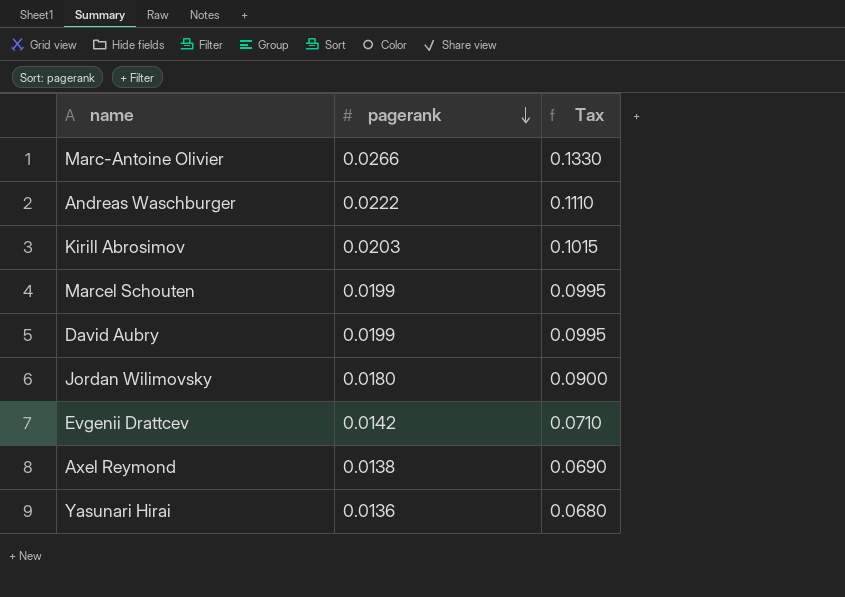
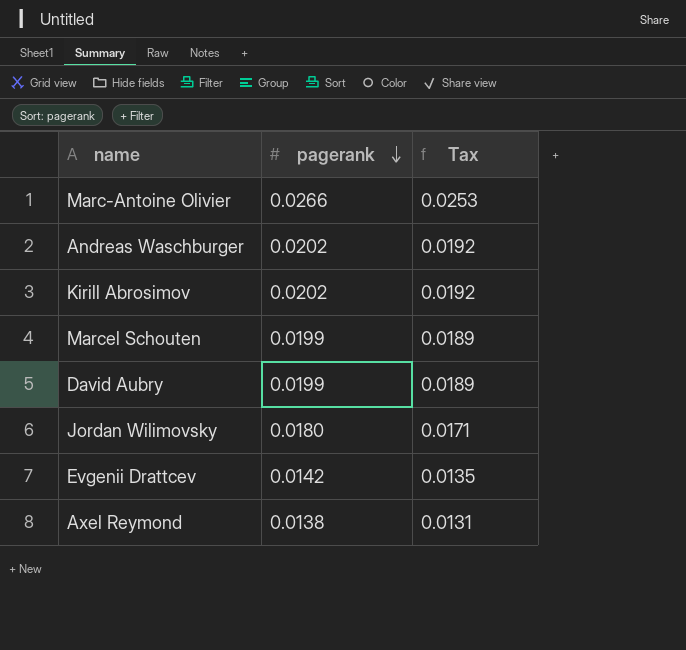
column Tax | formula: [pagerank] * 5 -> [pagerank] * 0.95
row Yasunari Hirai: 0.0136 | 0.0680 -> none
Andreas Waschburger | pagerank: 0.0222 -> 0.0202
Kirill Abrosimov | pagerank: 0.0203 -> 0.0202

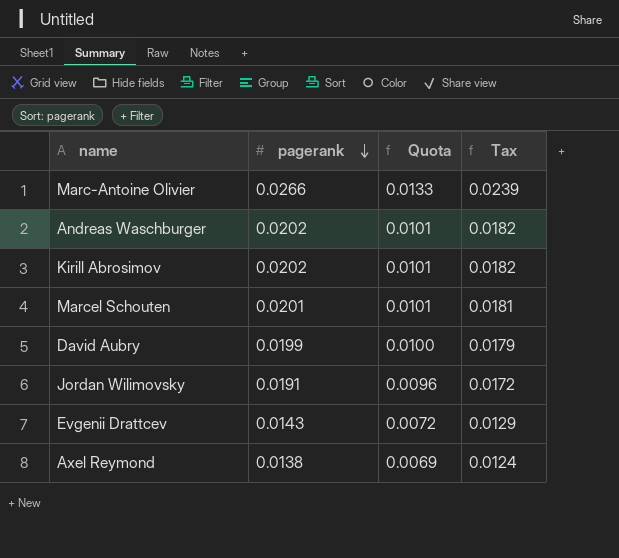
column Quota | formula: none -> [pagerank] * 0.5
column Tax | formula: [pagerank] * 0.95 -> [pagerank] * 0.9
Marcel Schouten | pagerank: 0.0199 -> 0.0201
Jordan Wilimovsky | pagerank: 0.0180 -> 0.0191
Evgenii Drattcev | pagerank: 0.0142 -> 0.0143

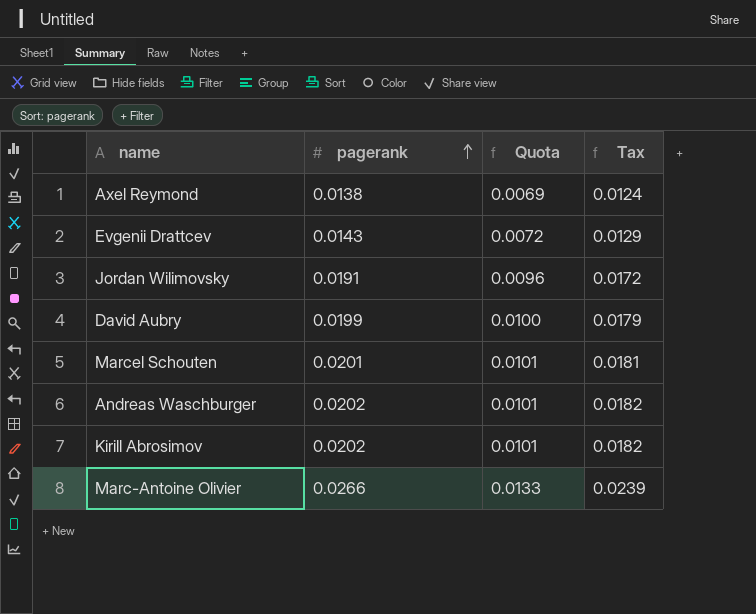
row order: pagerank descending -> pagerank ascending

